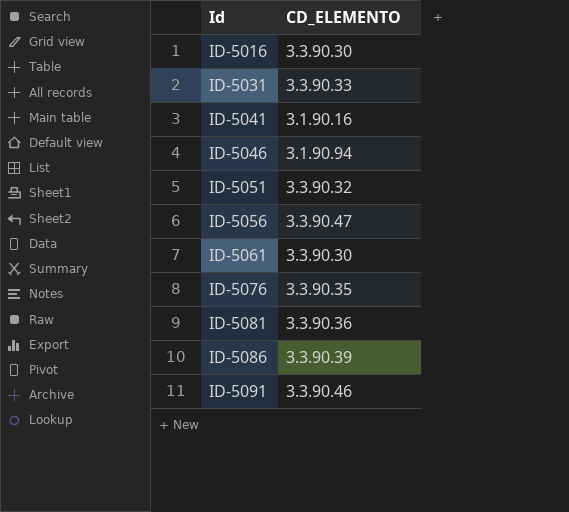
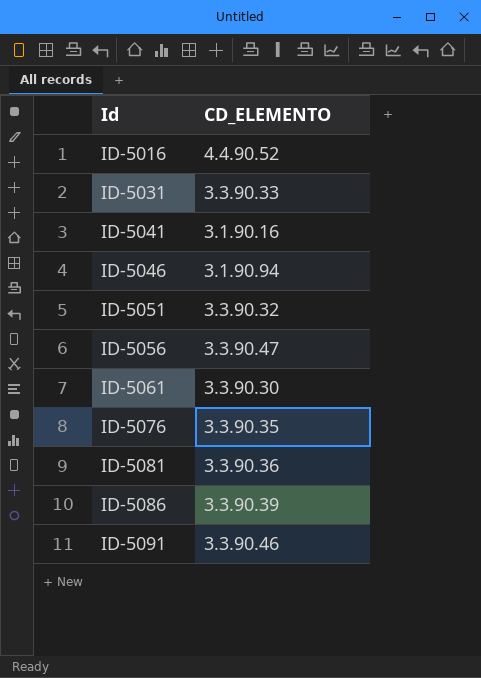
ID-5016 | CD_ELEMENTO: 3.3.90.30 -> 4.4.90.52

